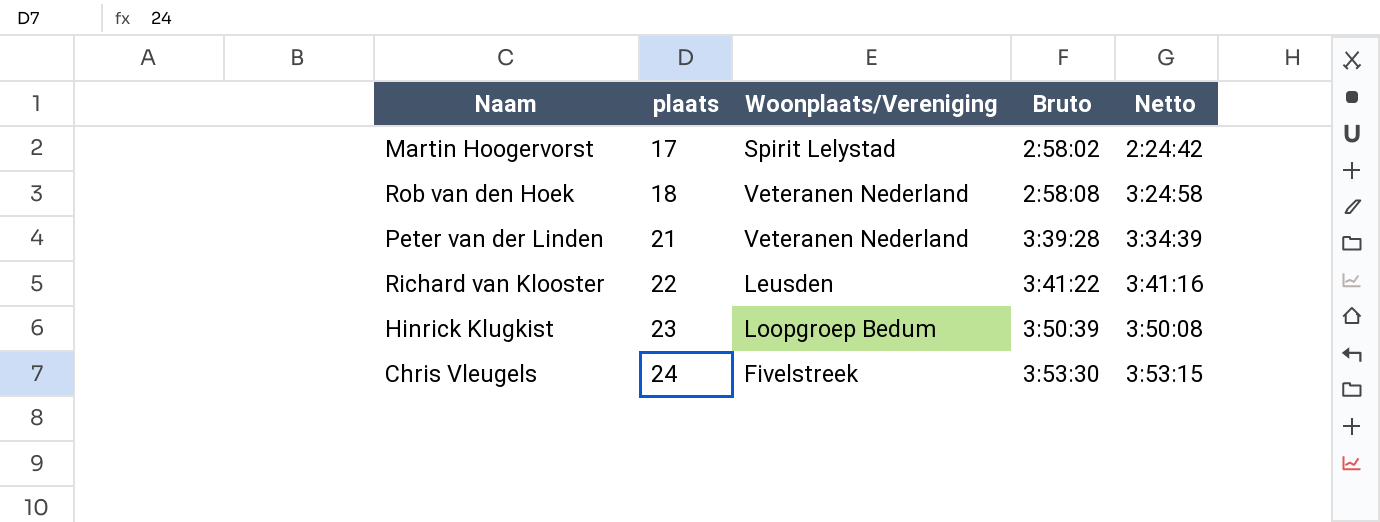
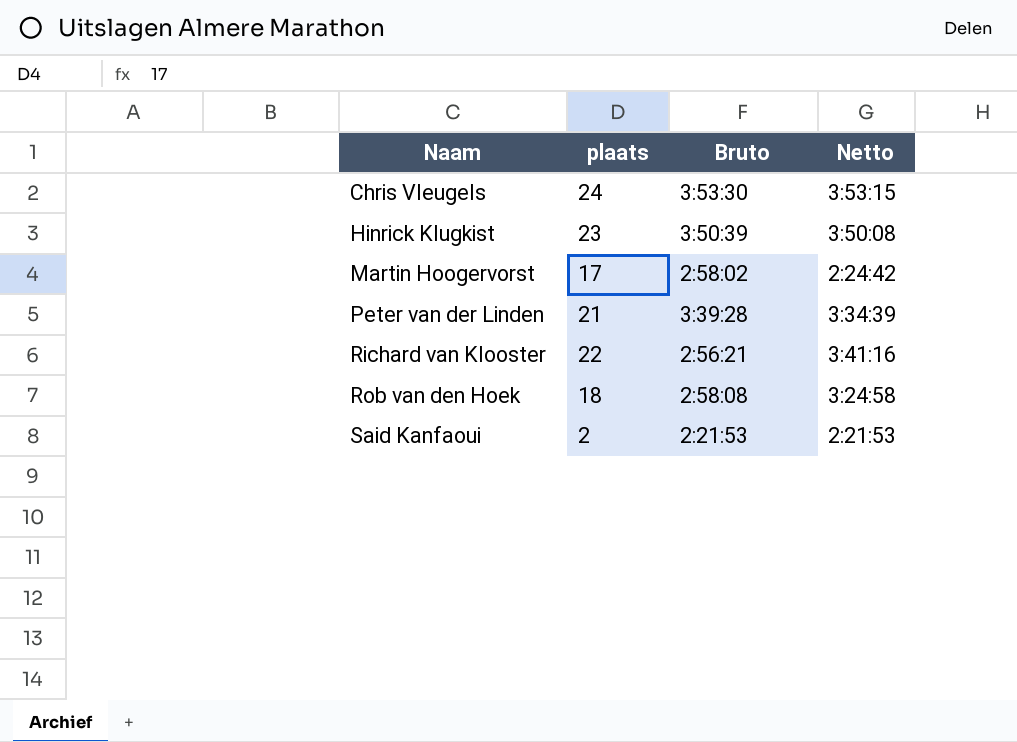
row order: plaats ascending -> Naam ascending
column Woonplaats/Vereniging | position: 3 -> none
Richard van Klooster | Bruto: 3:41:22 -> 2:56:21
row Said Kanfaoui: none -> 2 | 2:21:53 | 2:21:53

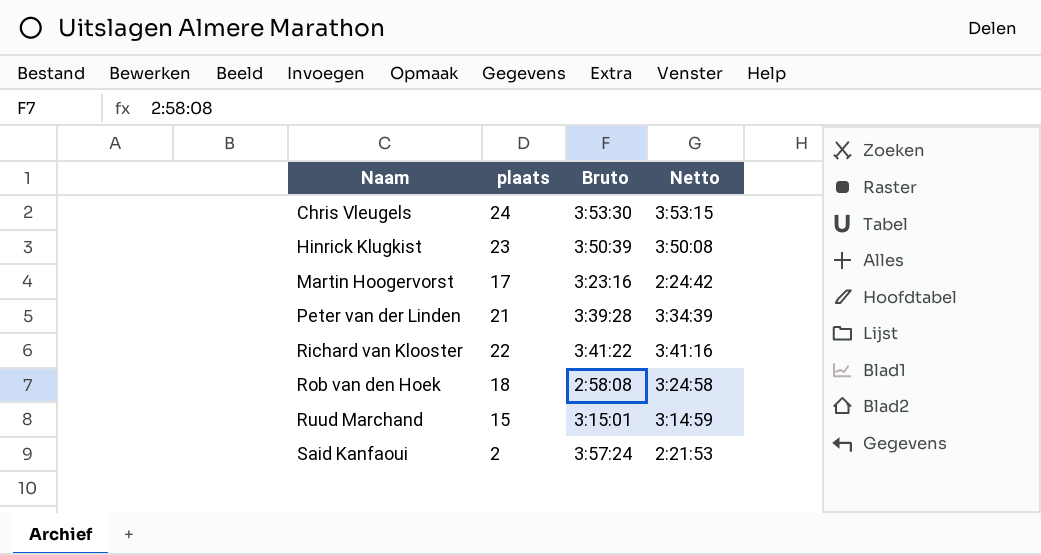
Martin Hoogervorst | Bruto: 2:58:02 -> 3:23:16
Richard van Klooster | Bruto: 2:56:21 -> 3:41:22
row Ruud Marchand: none -> 15 | 3:15:01 | 3:14:59
Said Kanfaoui | Bruto: 2:21:53 -> 3:57:24

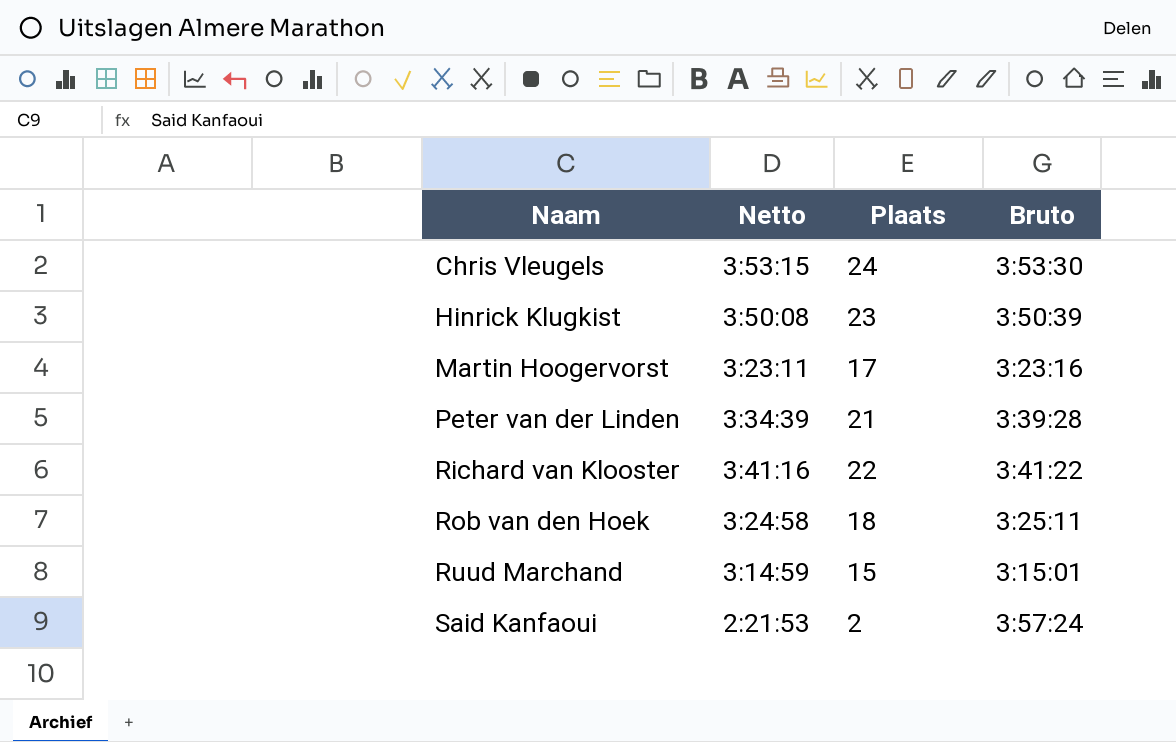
column Netto | position: 4 -> 2
column name: plaats -> Plaats
Martin Hoogervorst | Netto: 2:24:42 -> 3:23:11
Rob van den Hoek | Bruto: 2:58:08 -> 3:25:11

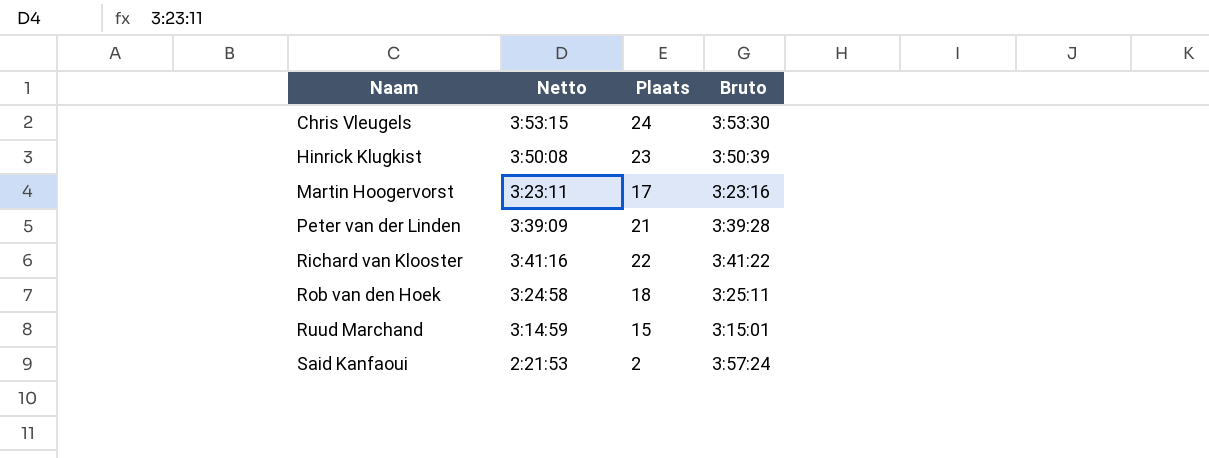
Peter van der Linden | Netto: 3:34:39 -> 3:39:09

